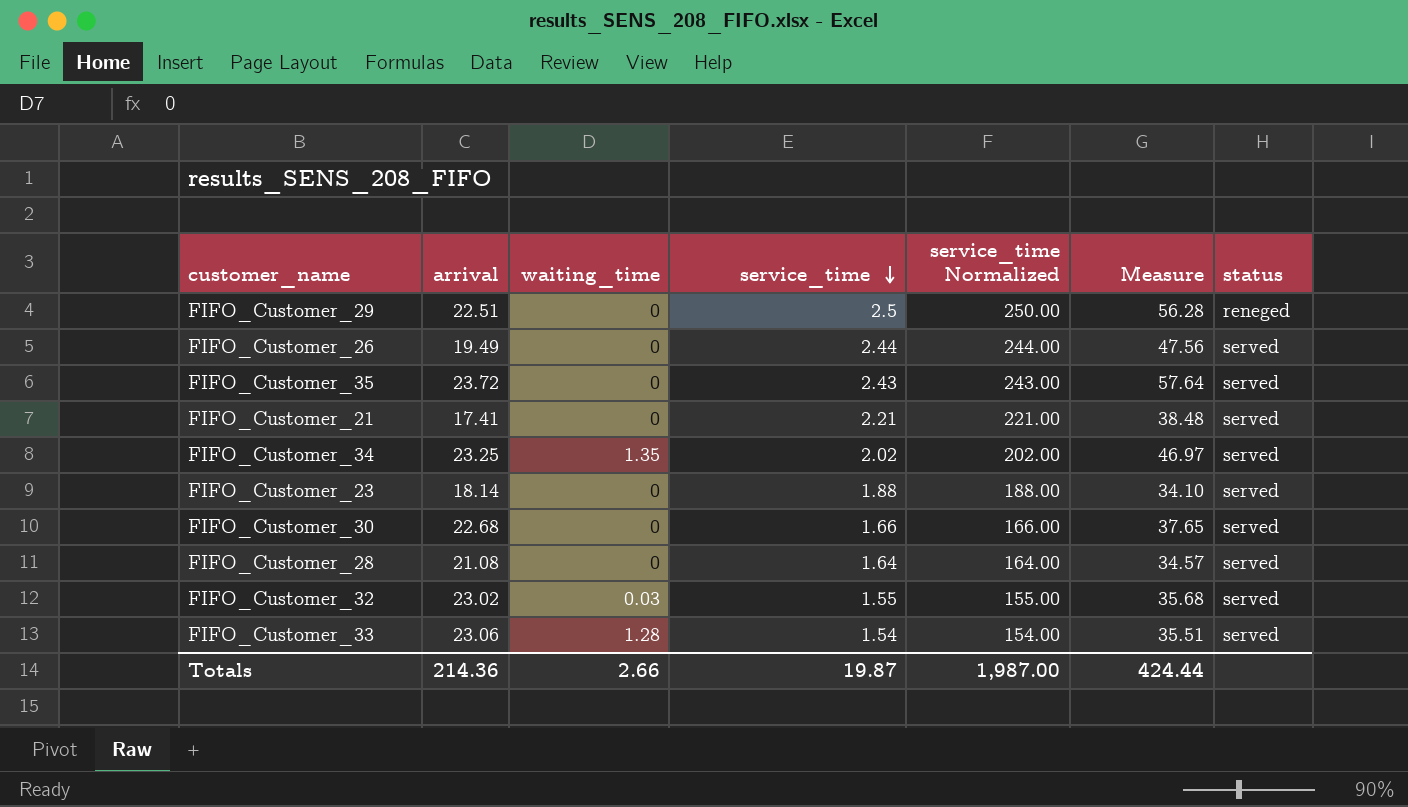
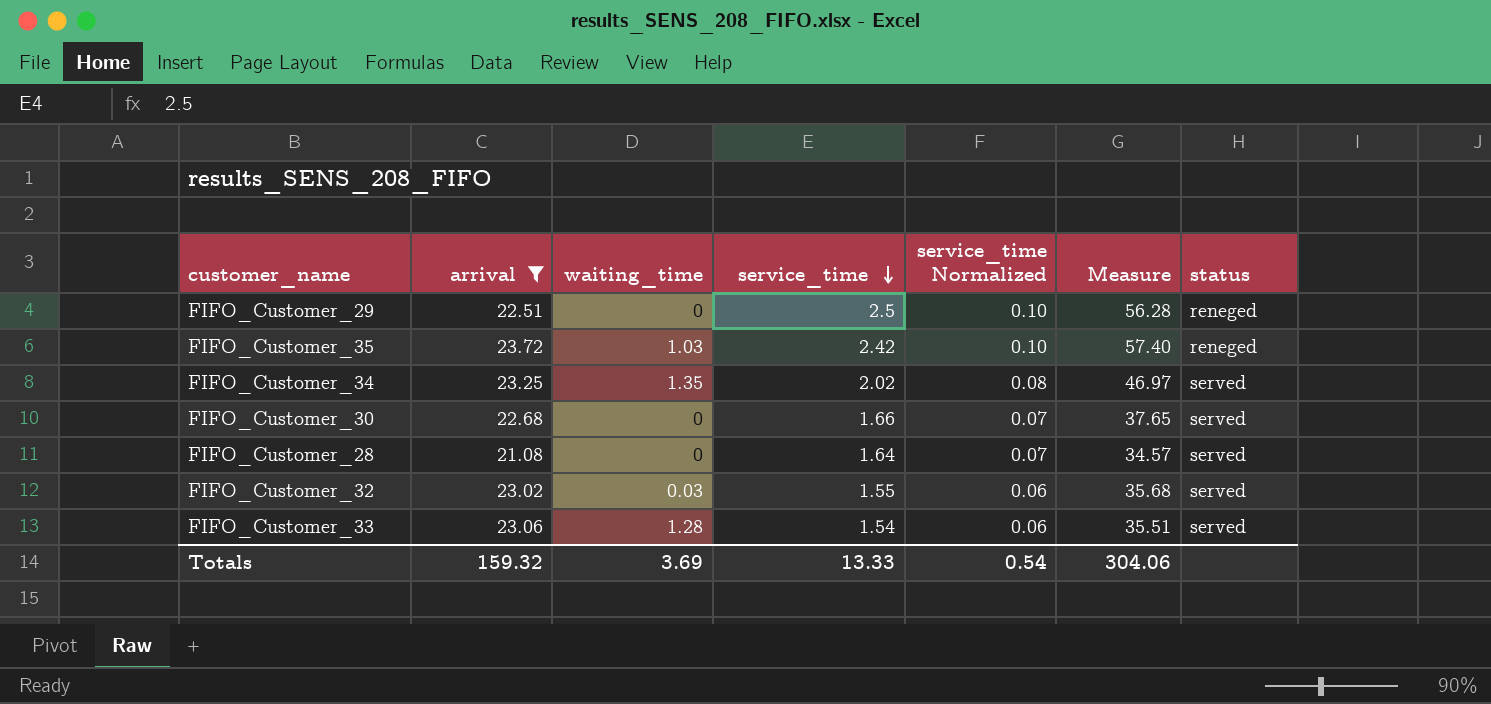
filter: none -> arrival >= 21.08
column service_time Normalized | formula: [service_time] * 100 -> [service_time] * 0.04
FIFO_Customer_35 | waiting_time: 0 -> 1.03
FIFO_Customer_35 | service_time: 2.43 -> 2.42
FIFO_Customer_35 | Measure: 57.64 -> 57.40
FIFO_Customer_35 | status: served -> reneged
Totals | arrival: 214.36 -> 159.32
Totals | waiting_time: 2.66 -> 3.69
Totals | service_time: 19.87 -> 13.33
Totals | service_time Normalized: 1,987.00 -> 0.54
Totals | Measure: 424.44 -> 304.06

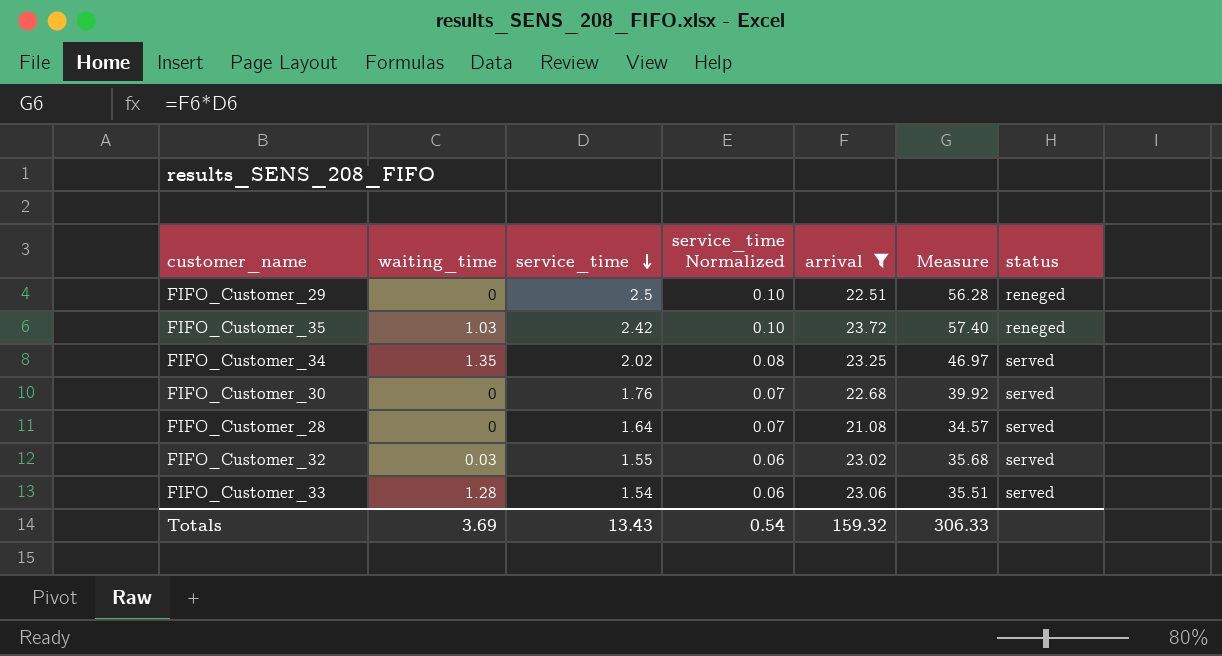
column arrival | position: 2 -> 5
FIFO_Customer_30 | service_time: 1.66 -> 1.76
FIFO_Customer_30 | Measure: 37.65 -> 39.92
Totals | service_time: 13.33 -> 13.43
Totals | Measure: 304.06 -> 306.33

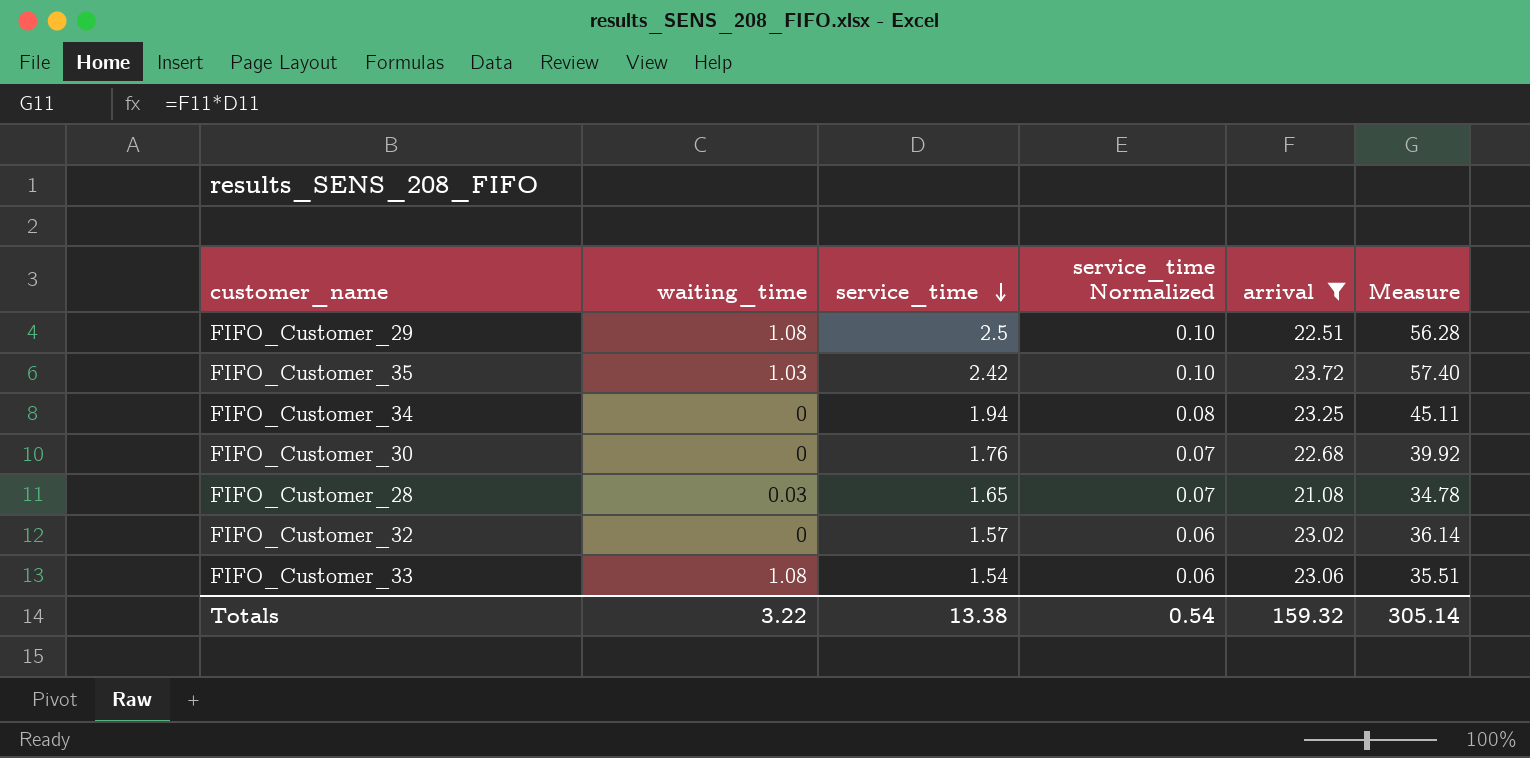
column status | position: 7 -> none
FIFO_Customer_29 | waiting_time: 0 -> 1.08
FIFO_Customer_34 | waiting_time: 1.35 -> 0
FIFO_Customer_34 | service_time: 2.02 -> 1.94
FIFO_Customer_34 | Measure: 46.97 -> 45.11
FIFO_Customer_28 | waiting_time: 0 -> 0.03
FIFO_Customer_28 | service_time: 1.64 -> 1.65
FIFO_Customer_28 | Measure: 34.57 -> 34.78
FIFO_Customer_32 | waiting_time: 0.03 -> 0
FIFO_Customer_32 | service_time: 1.55 -> 1.57
FIFO_Customer_32 | Measure: 35.68 -> 36.14
FIFO_Customer_33 | waiting_time: 1.28 -> 1.08
Totals | waiting_time: 3.69 -> 3.22
Totals | service_time: 13.43 -> 13.38
Totals | Measure: 306.33 -> 305.14

